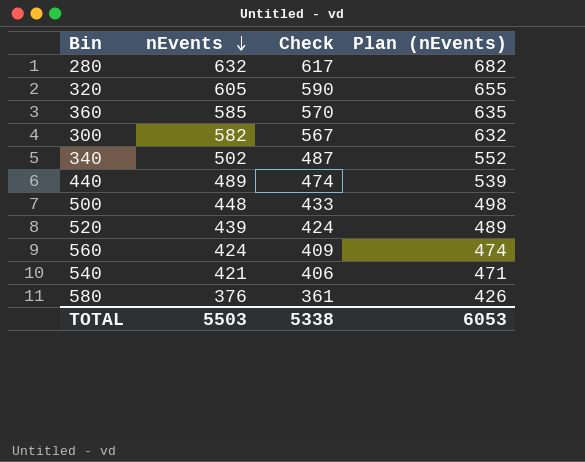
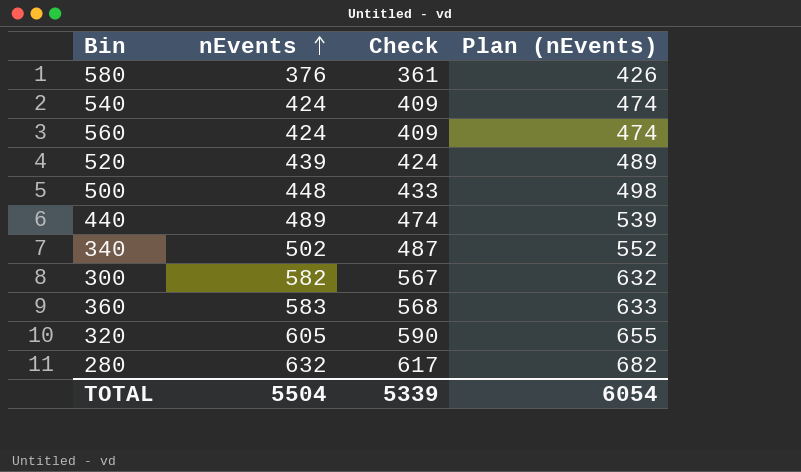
row order: nEvents descending -> nEvents ascending
540 | nEvents: 421 -> 424
540 | Check: 406 -> 409
540 | Plan (nEvents): 471 -> 474
360 | nEvents: 585 -> 583
360 | Check: 570 -> 568
360 | Plan (nEvents): 635 -> 633
TOTAL | nEvents: 5503 -> 5504
TOTAL | Check: 5338 -> 5339
TOTAL | Plan (nEvents): 6053 -> 6054

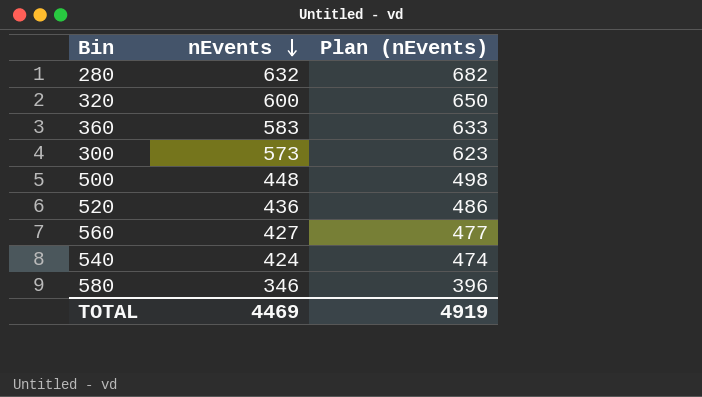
row order: nEvents ascending -> nEvents descending
column Check | formula: [nEvents] - 15 -> none
row 440: 489 | 474 | 539 -> none
row 340: 502 | 487 | 552 -> none
320 | nEvents: 605 -> 600
320 | Plan (nEvents): 655 -> 650
300 | nEvents: 582 -> 573
300 | Plan (nEvents): 632 -> 623
520 | nEvents: 439 -> 436
520 | Plan (nEvents): 489 -> 486
560 | nEvents: 424 -> 427
560 | Plan (nEvents): 474 -> 477
580 | nEvents: 376 -> 346
580 | Plan (nEvents): 426 -> 396
TOTAL | nEvents: 5504 -> 4469
TOTAL | Plan (nEvents): 6054 -> 4919

